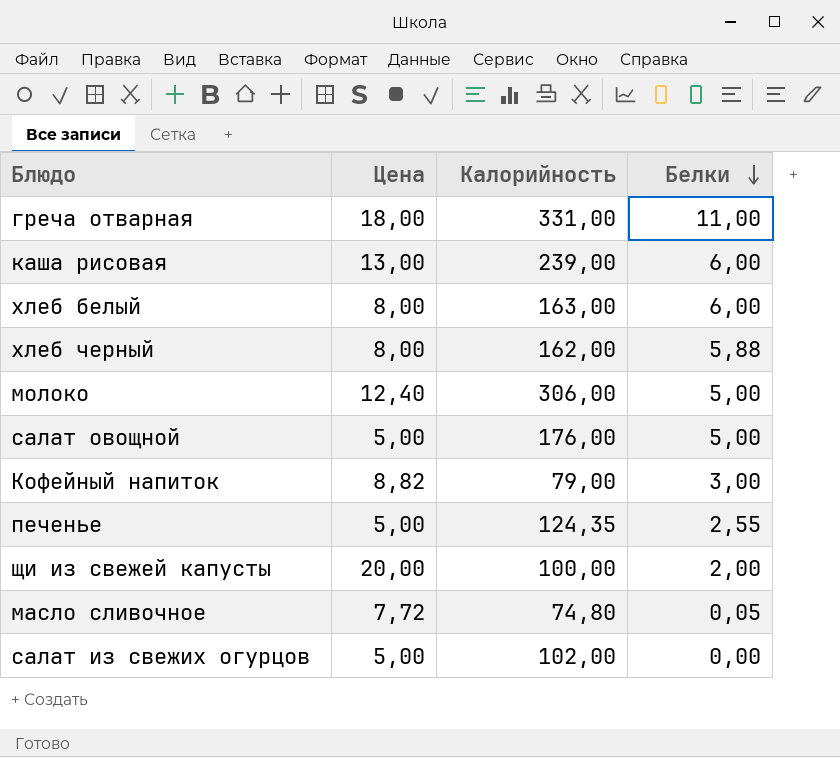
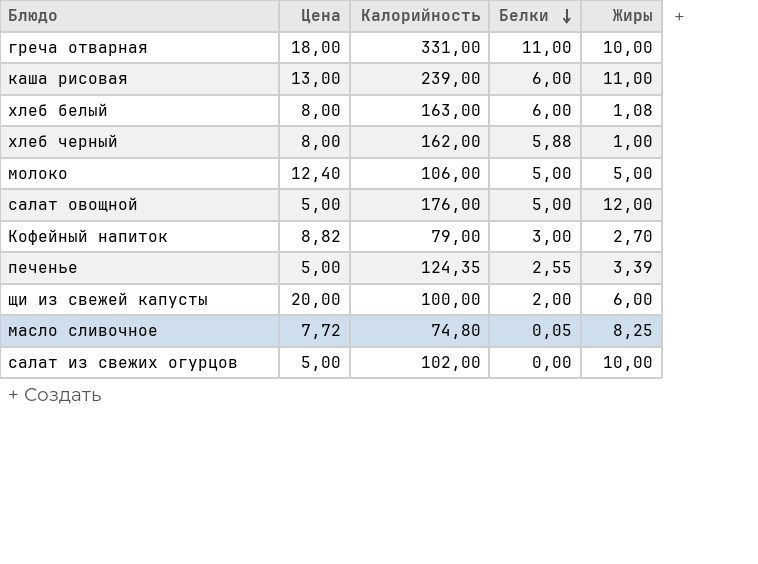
column Жиры | position: none -> 5
молоко | Калорийность: 306,00 -> 106,00

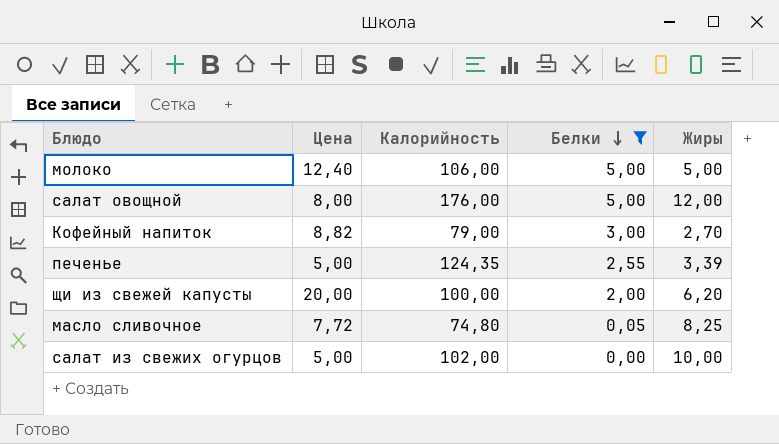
filter: none -> Белки <= 5,00
салат овощной | Цена: 5,00 -> 8,00
щи из свежей капусты | Жиры: 6,00 -> 6,20

